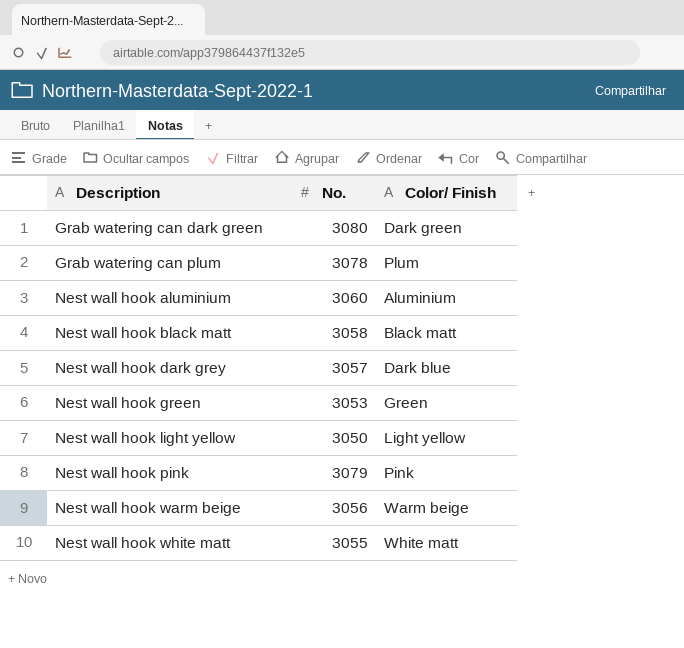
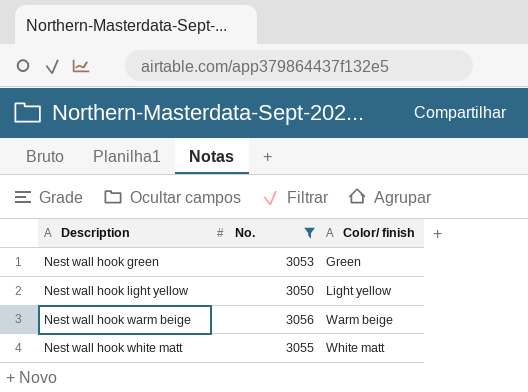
filter: none -> No. <= 3056
column name: Color/ Finish -> Color/ finish

